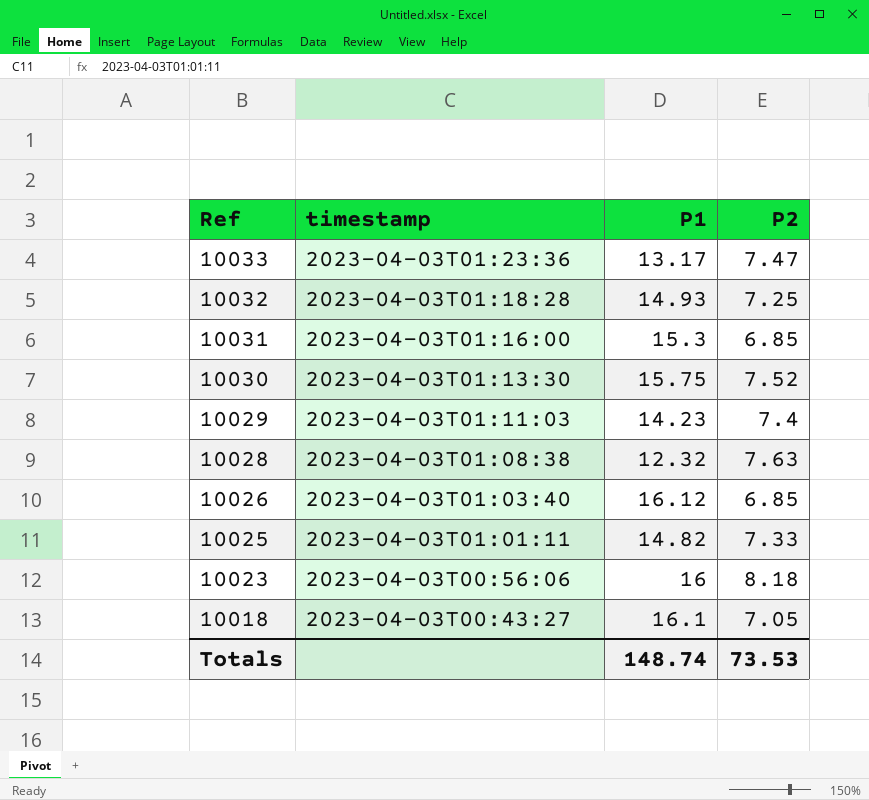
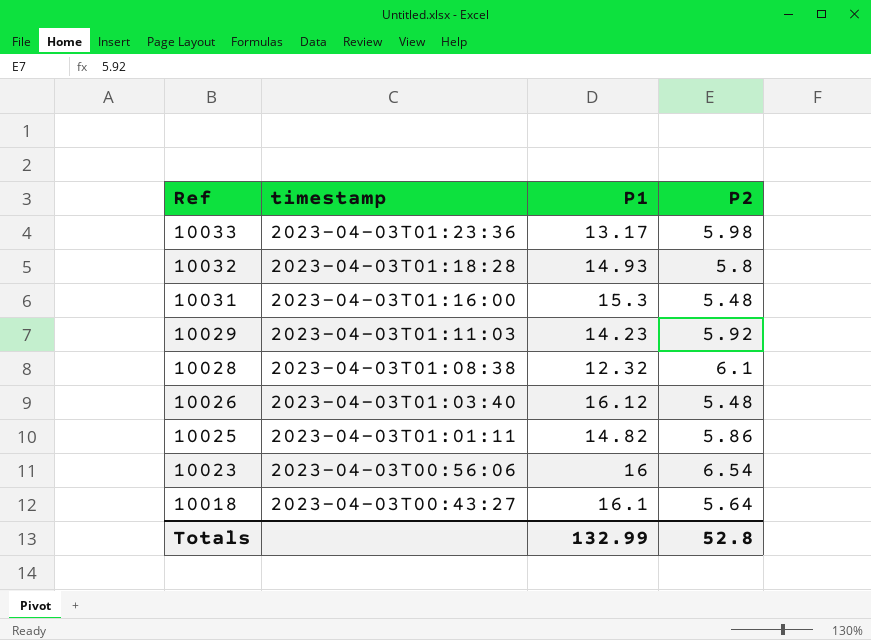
row 10030: 2023-04-03T01:13:30 | 15.75 | 7.52 -> none
10033 | P2: 7.47 -> 5.98
10032 | P2: 7.25 -> 5.8
10031 | P2: 6.85 -> 5.48
10029 | P2: 7.4 -> 5.92
10028 | P2: 7.63 -> 6.1
10026 | P2: 6.85 -> 5.48
10025 | P2: 7.33 -> 5.86
10023 | P2: 8.18 -> 6.54
10018 | P2: 7.05 -> 5.64
Totals | P1: 148.74 -> 132.99
Totals | P2: 73.53 -> 52.8

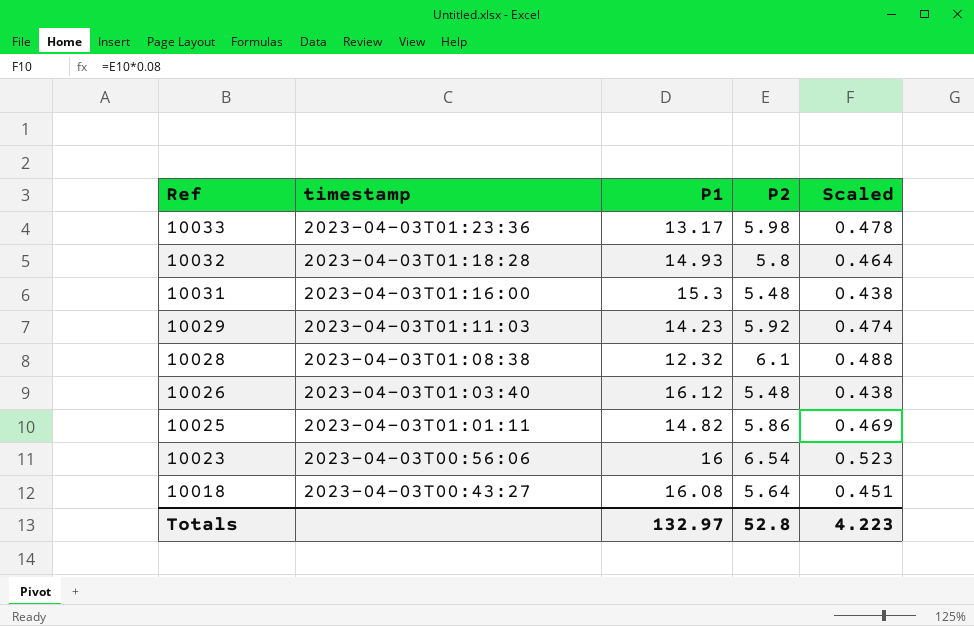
column Scaled | formula: none -> [P2] * 0.08
10018 | P1: 16.1 -> 16.08
Totals | P1: 132.99 -> 132.97

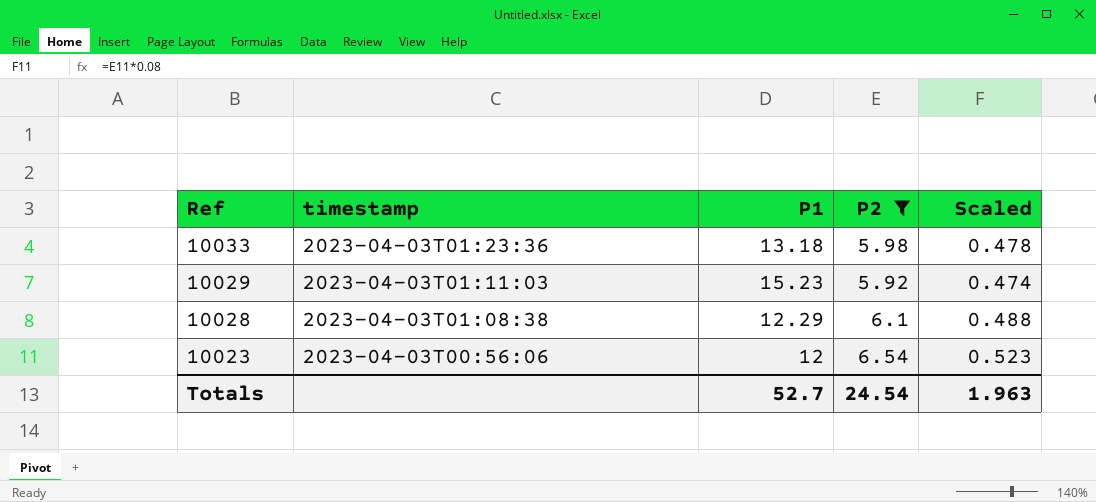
filter: none -> P2 >= 5.92
10033 | P1: 13.17 -> 13.18
10029 | P1: 14.23 -> 15.23
10028 | P1: 12.32 -> 12.29
10023 | P1: 16 -> 12
Totals | P1: 132.97 -> 52.7
Totals | P2: 52.8 -> 24.54
Totals | Scaled: 4.223 -> 1.963

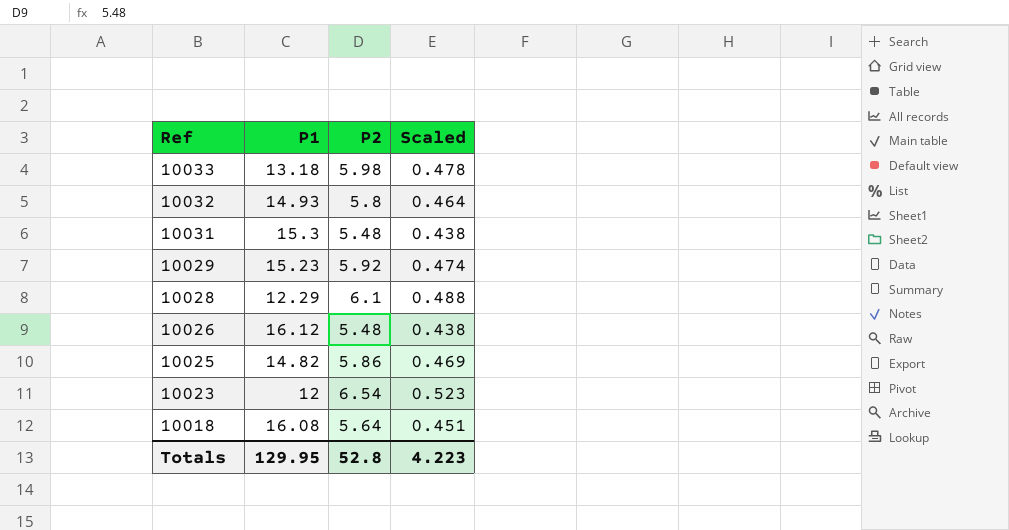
filter: P2 >= 5.92 -> none
column timestamp | position: 2 -> none
Totals | P1: 52.7 -> 129.95
Totals | P2: 24.54 -> 52.8
Totals | Scaled: 1.963 -> 4.223

